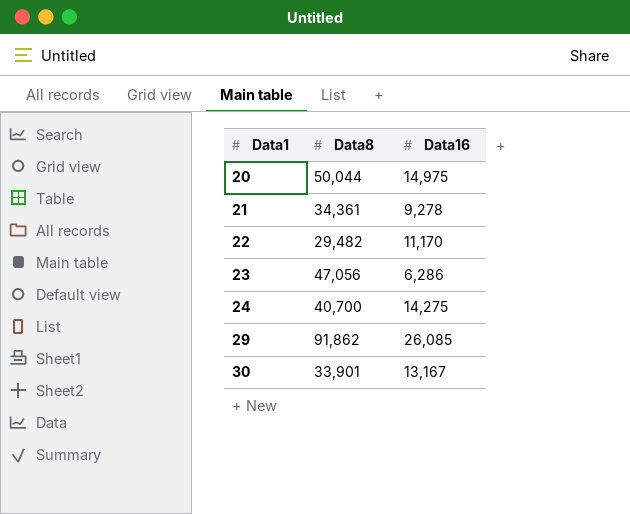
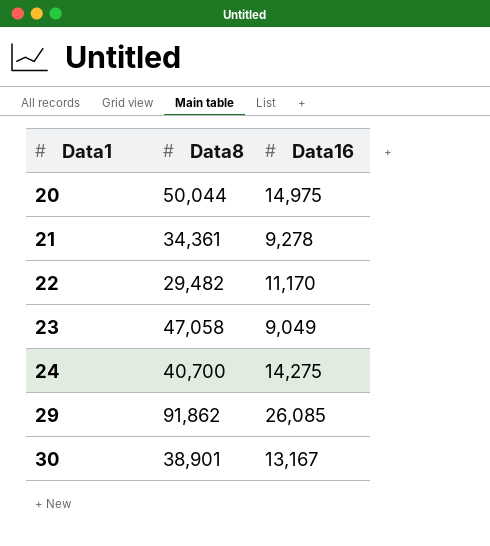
23 | Data8: 47,056 -> 47,058
23 | Data16: 6,286 -> 9,049
30 | Data8: 33,901 -> 38,901

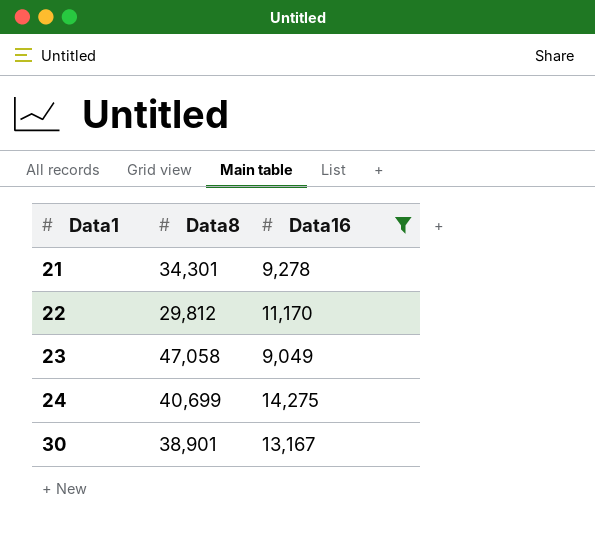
filter: none -> Data16 <= 14,275
21 | Data8: 34,361 -> 34,301
22 | Data8: 29,482 -> 29,812
24 | Data8: 40,700 -> 40,699

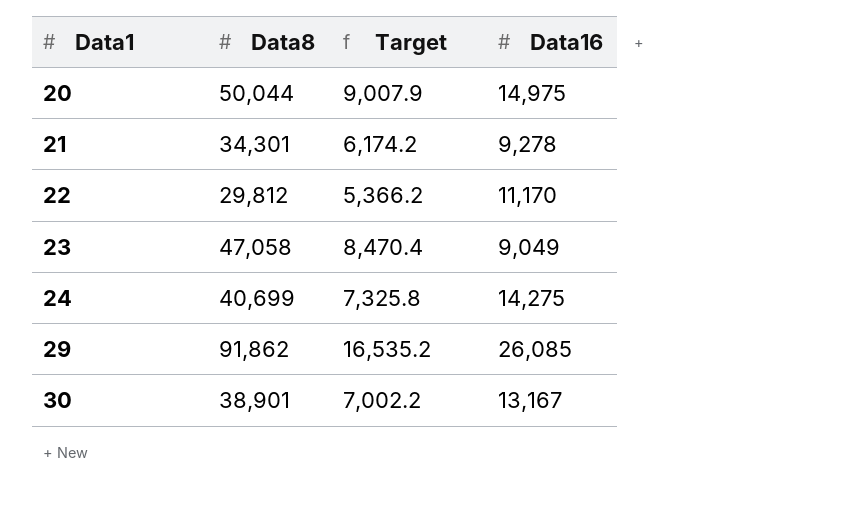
filter: Data16 <= 14,275 -> none
column Target | formula: none -> [Data8] * 0.18

